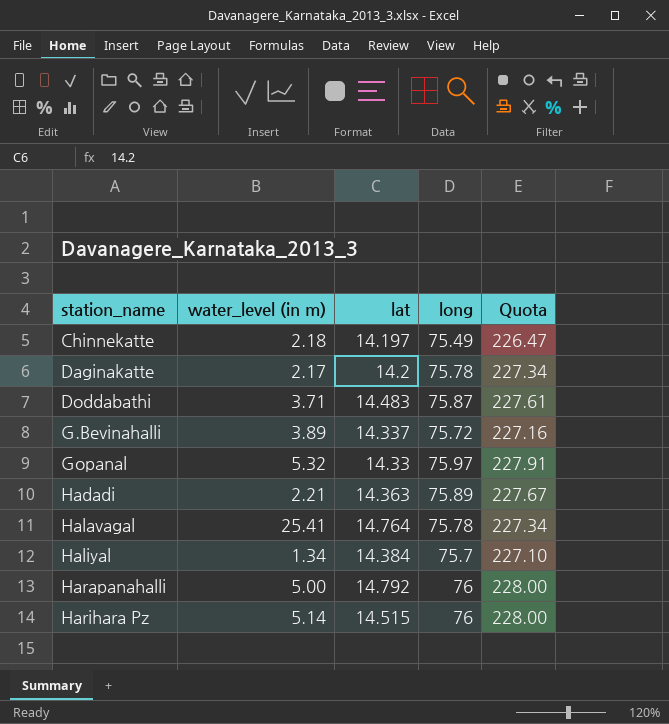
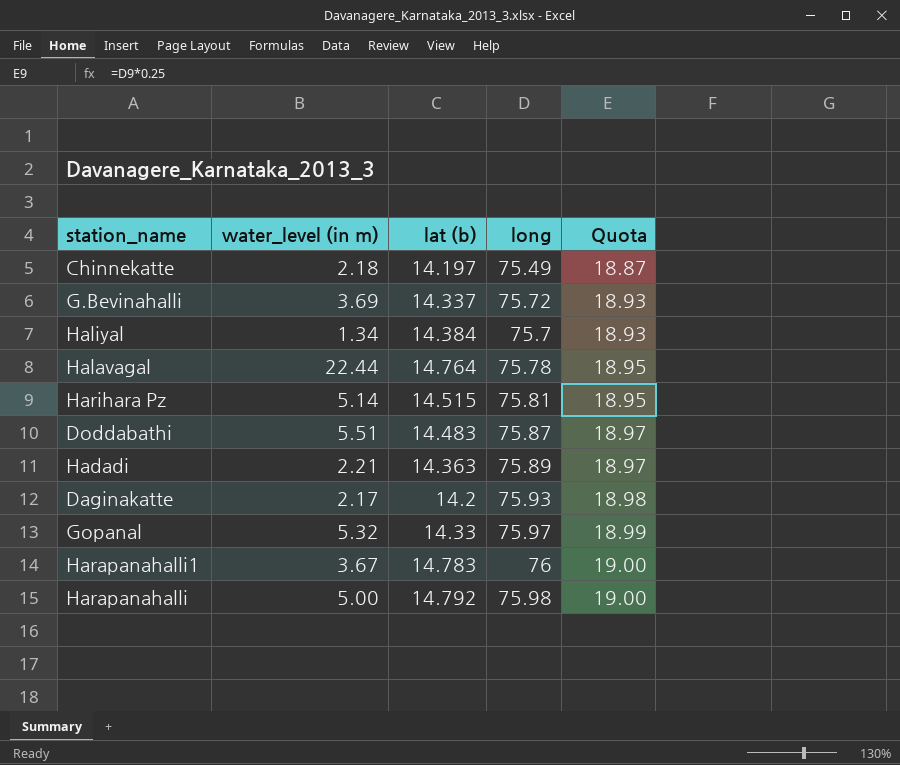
row order: station_name ascending -> Quota ascending
column name: lat -> lat (b)
column Quota | formula: [long] * 3 -> [long] * 0.25
G.Bevinahalli | water_level (in m): 3.89 -> 3.69
Halavagal | water_level (in m): 25.41 -> 22.44
Harihara Pz | long: 76 -> 75.81
Doddabathi | water_level (in m): 3.71 -> 5.51
Daginakatte | long: 75.78 -> 75.93
row Harapanahalli1: none -> 3.67 | 14.783 | 76 | 19.00
Harapanahalli | long: 76 -> 75.98

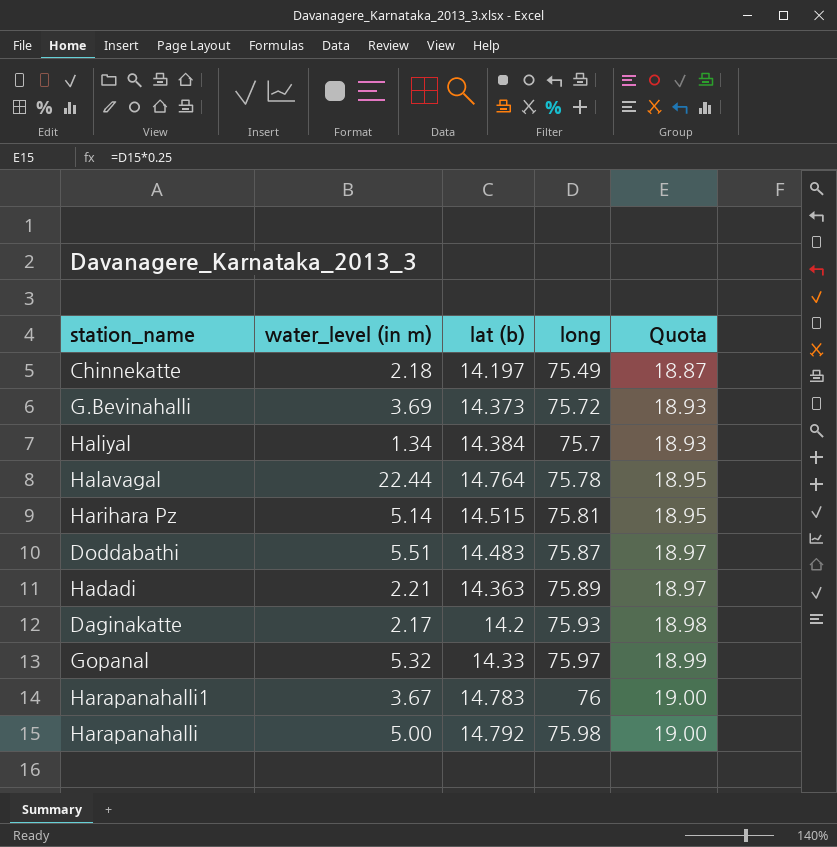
G.Bevinahalli | lat (b): 14.337 -> 14.373

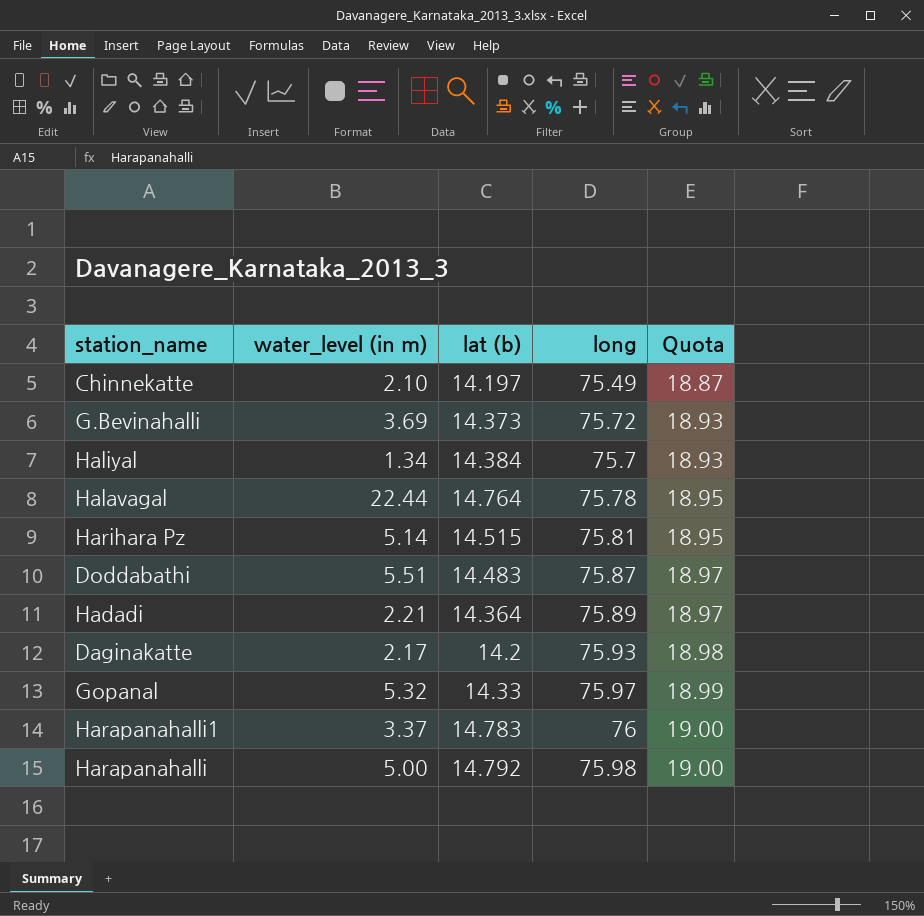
Chinnekatte | water_level (in m): 2.18 -> 2.10
Hadadi | lat (b): 14.363 -> 14.364
Harapanahalli1 | water_level (in m): 3.67 -> 3.37

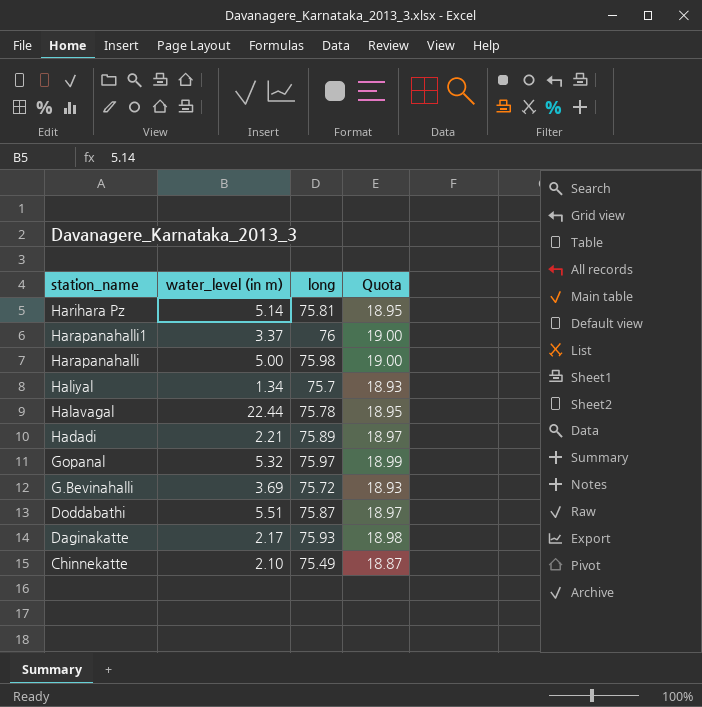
row order: Quota ascending -> station_name descending
column lat (b) | position: 3 -> none

